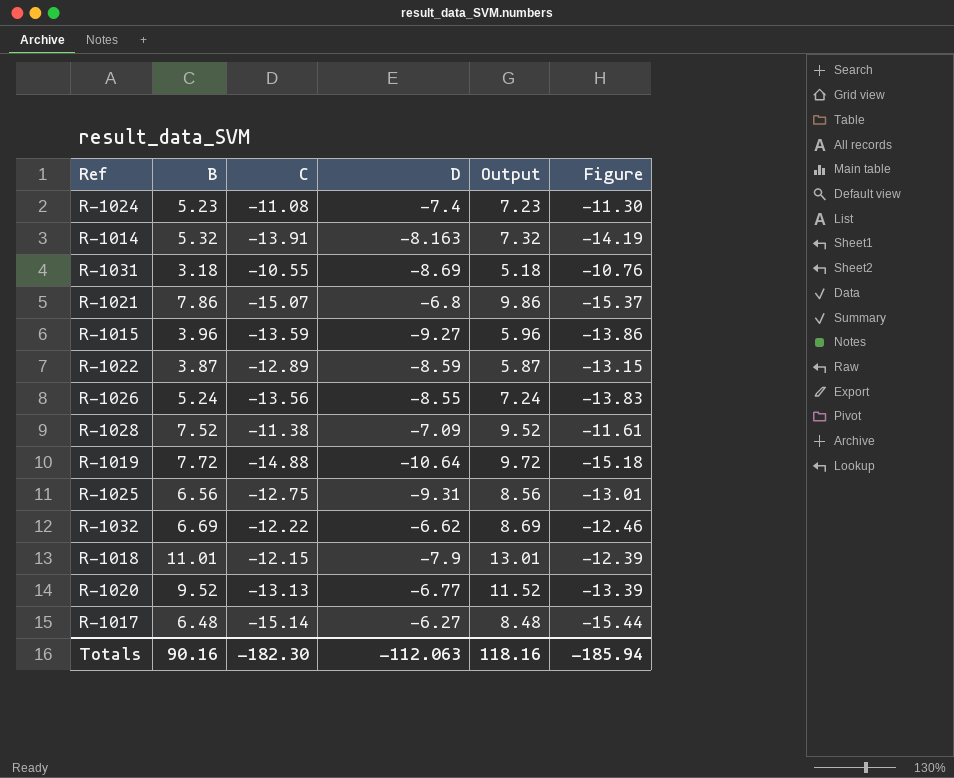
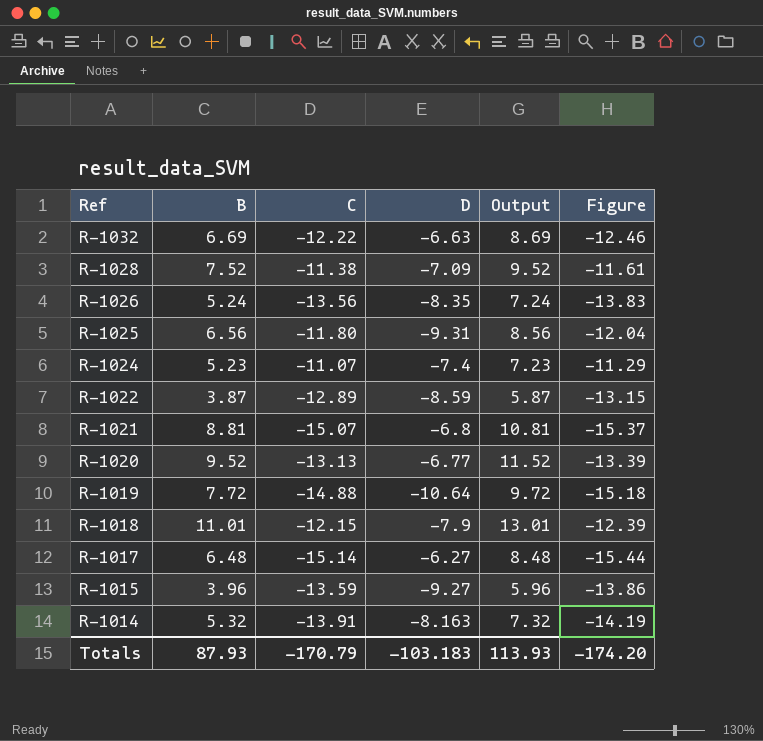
row order: none -> Ref descending
row R-1031: 3.18 | -10.55 | -8.69 | 5.18 | -10.76 -> none
R-1032 | D: -6.62 -> -6.63
R-1026 | D: -8.55 -> -8.35
R-1025 | C: -12.75 -> -11.80
R-1025 | Figure: -13.01 -> -12.04
R-1024 | C: -11.08 -> -11.07
R-1024 | Figure: -11.30 -> -11.29
R-1021 | B: 7.86 -> 8.81
R-1021 | Output: 9.86 -> 10.81
Totals | B: 90.16 -> 87.93
Totals | C: -182.30 -> -170.79
Totals | D: -112.063 -> -103.183
Totals | Output: 118.16 -> 113.93
Totals | Figure: -185.94 -> -174.20

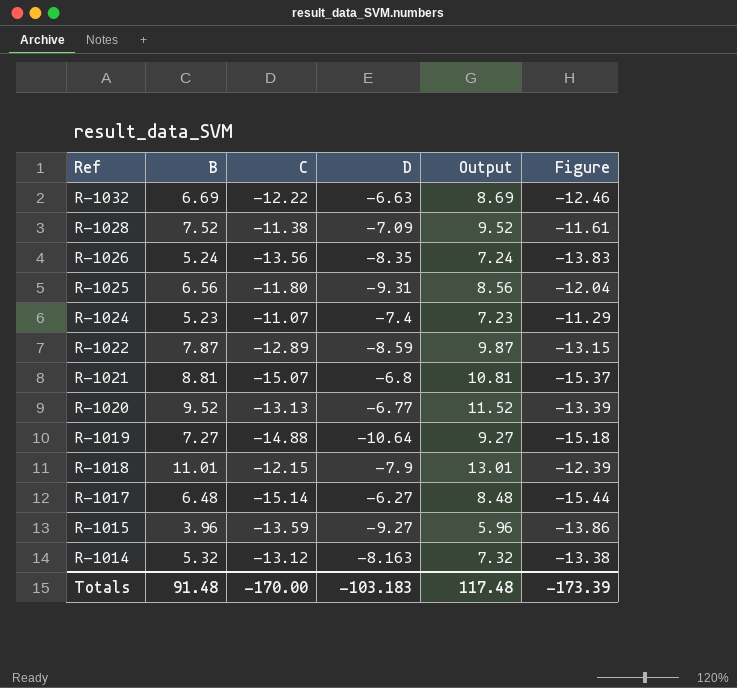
R-1022 | B: 3.87 -> 7.87
R-1022 | Output: 5.87 -> 9.87
R-1019 | B: 7.72 -> 7.27
R-1019 | Output: 9.72 -> 9.27
R-1014 | C: -13.91 -> -13.12
R-1014 | Figure: -14.19 -> -13.38
Totals | B: 87.93 -> 91.48
Totals | C: -170.79 -> -170.00
Totals | Output: 113.93 -> 117.48
Totals | Figure: -174.20 -> -173.39

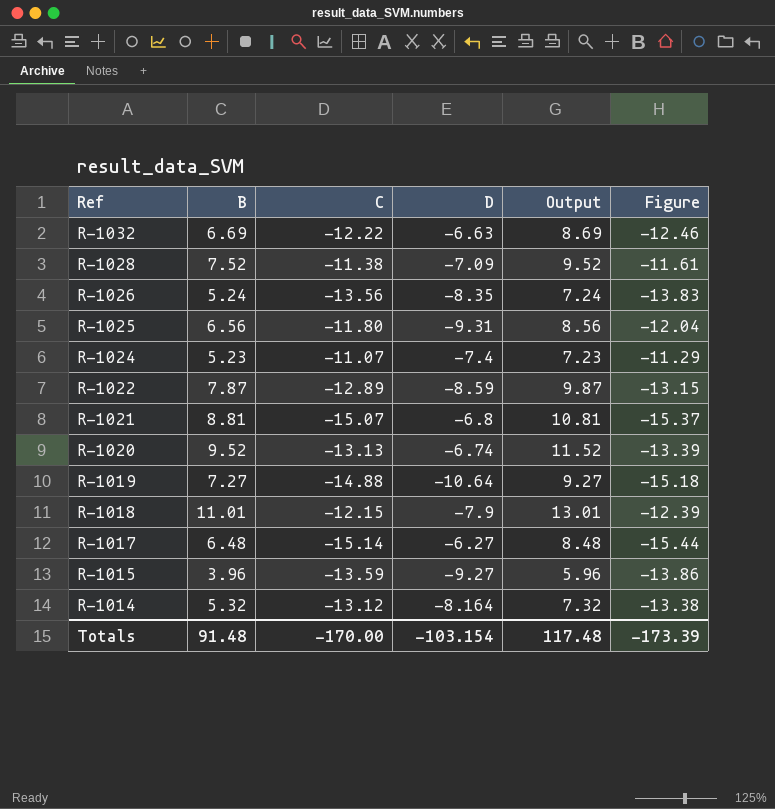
R-1020 | D: -6.77 -> -6.74
R-1014 | D: -8.163 -> -8.164
Totals | D: -103.183 -> -103.154

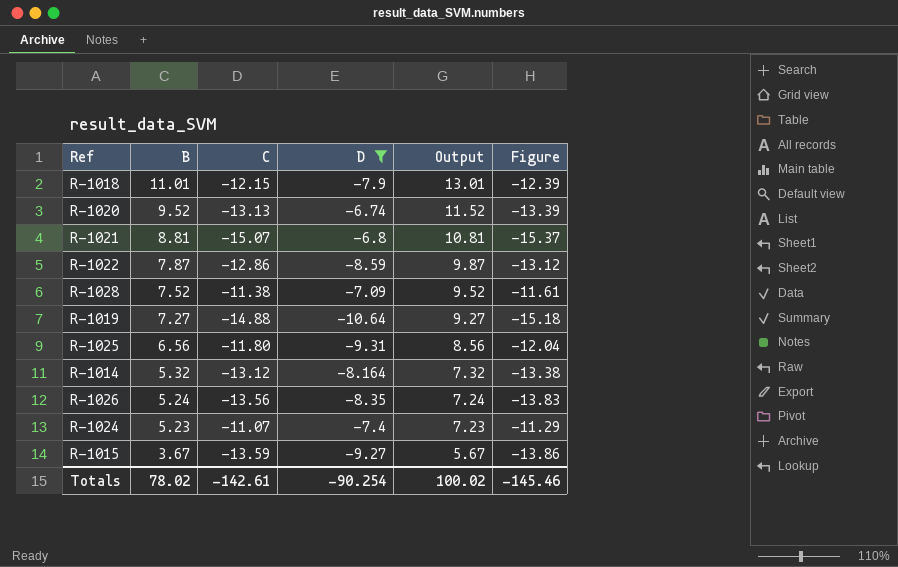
filter: none -> D <= -6.74
row order: Ref descending -> B descending
R-1022 | C: -12.89 -> -12.86
R-1022 | Figure: -13.15 -> -13.12
R-1015 | B: 3.96 -> 3.67
R-1015 | Output: 5.96 -> 5.67
Totals | B: 91.48 -> 78.02
Totals | C: -170.00 -> -142.61
Totals | D: -103.154 -> -90.254
Totals | Output: 117.48 -> 100.02
Totals | Figure: -173.39 -> -145.46

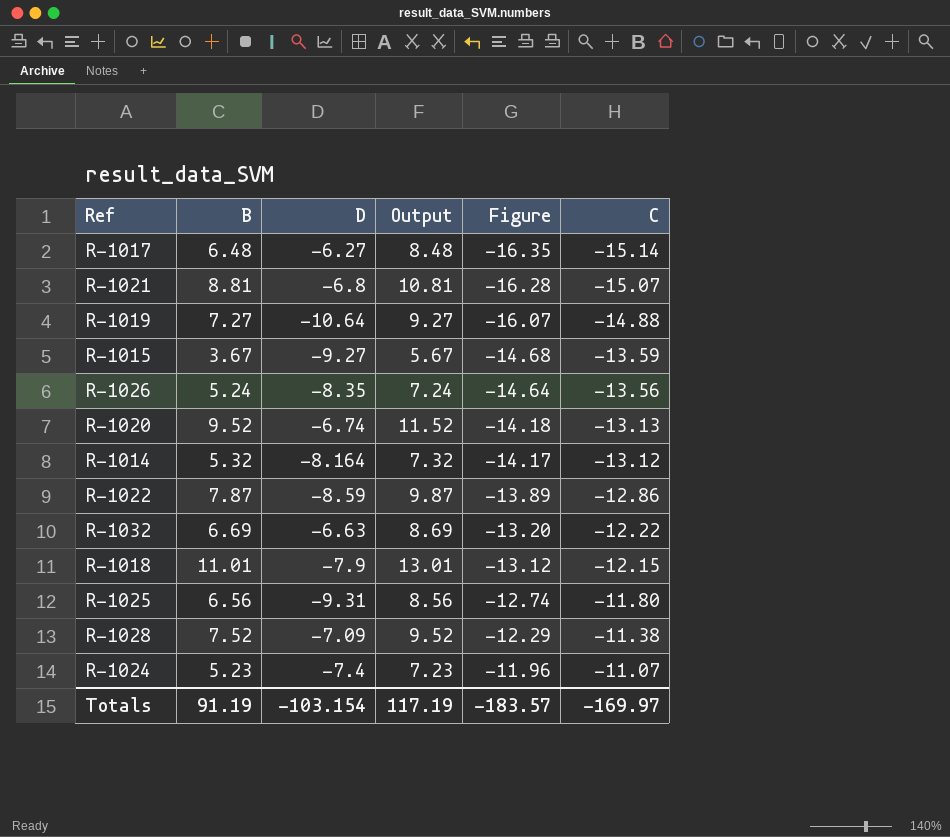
filter: D <= -6.74 -> none
row order: B descending -> Figure ascending
column Figure | formula: [C] * 1.02 -> [C] * 1.08
column C | position: 3 -> 6
Totals | B: 78.02 -> 91.19
Totals | D: -90.254 -> -103.154
Totals | Output: 100.02 -> 117.19
Totals | Figure: -145.46 -> -183.57
Totals | C: -142.61 -> -169.97

